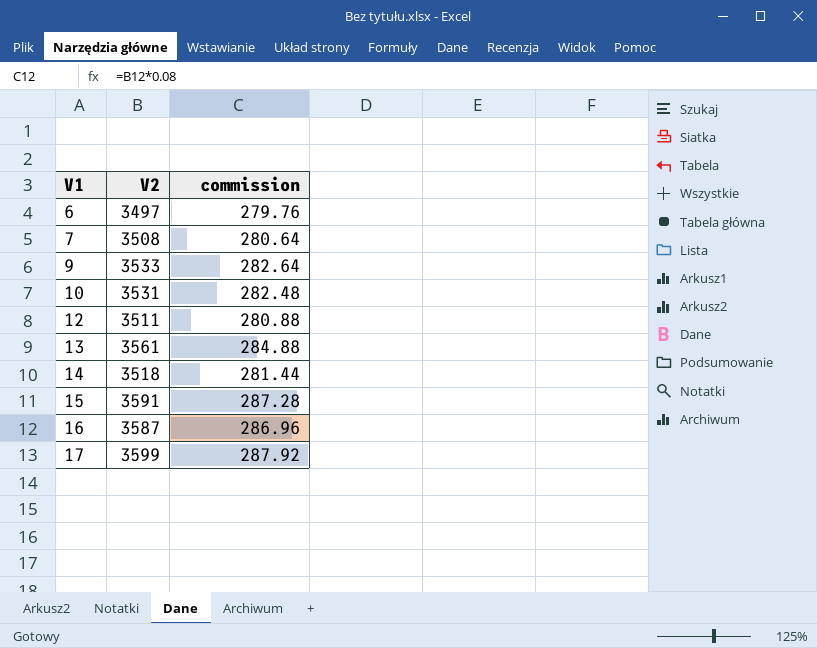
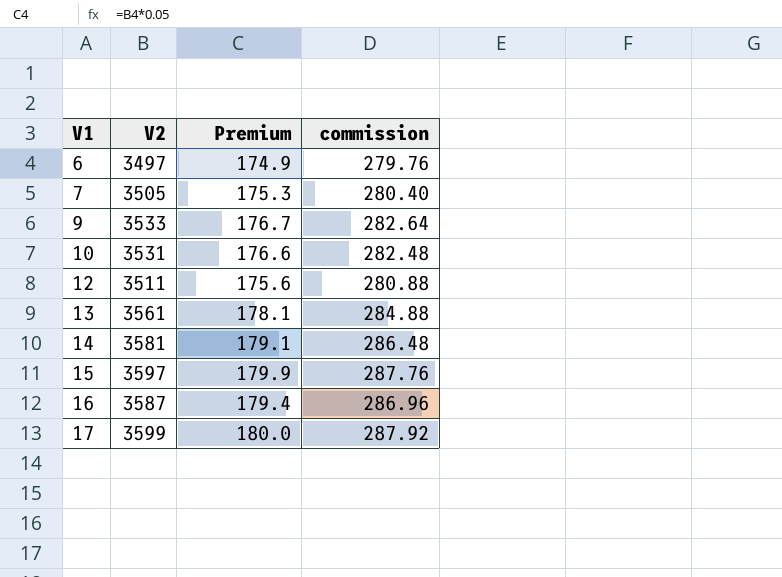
column Premium | formula: none -> [V2] * 0.05
7 | V2: 3508 -> 3505
7 | commission: 280.64 -> 280.40
14 | V2: 3518 -> 3581
14 | commission: 281.44 -> 286.48
15 | V2: 3591 -> 3597
15 | commission: 287.28 -> 287.76

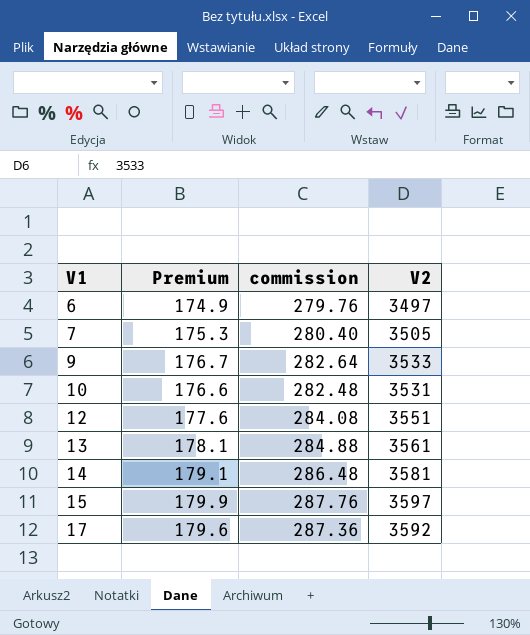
column V2 | position: 2 -> 4
row 16: 3587 | 179.4 | 286.96 -> none
12 | Premium: 175.6 -> 177.6
12 | commission: 280.88 -> 284.08
12 | V2: 3511 -> 3551
17 | Premium: 180.0 -> 179.6
17 | commission: 287.92 -> 287.36
17 | V2: 3599 -> 3592

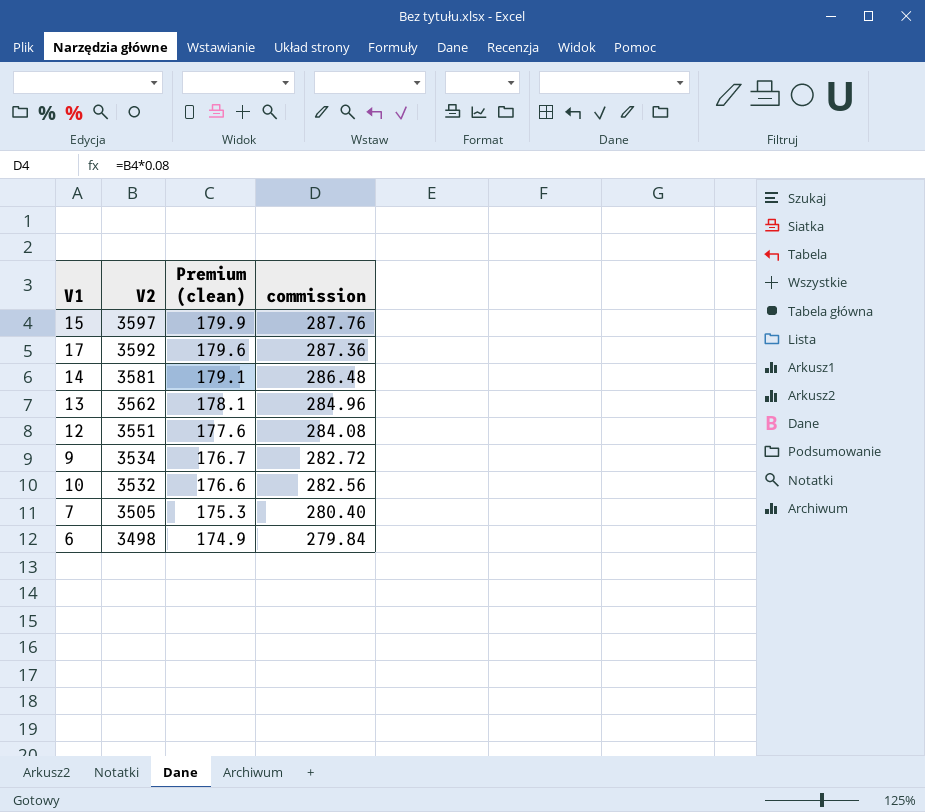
row order: V1 ascending -> V2 descending
column V2 | position: 4 -> 2
column name: Premium -> Premium (clean)
13 | V2: 3561 -> 3562
13 | commission: 284.88 -> 284.96
9 | V2: 3533 -> 3534
9 | commission: 282.64 -> 282.72
10 | V2: 3531 -> 3532
10 | commission: 282.48 -> 282.56
6 | V2: 3497 -> 3498
6 | commission: 279.76 -> 279.84

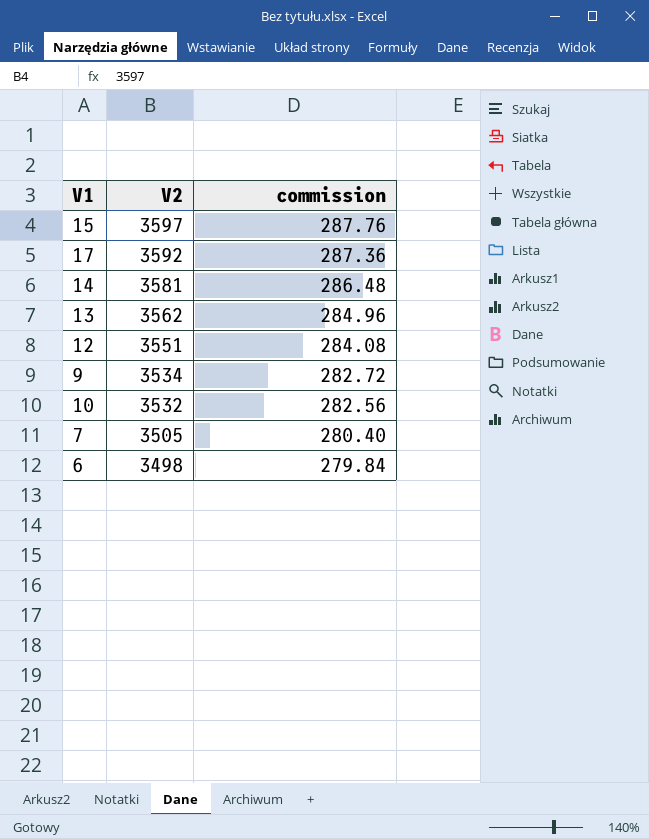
column Premium (clean) | formula: [V2] * 0.05 -> none

